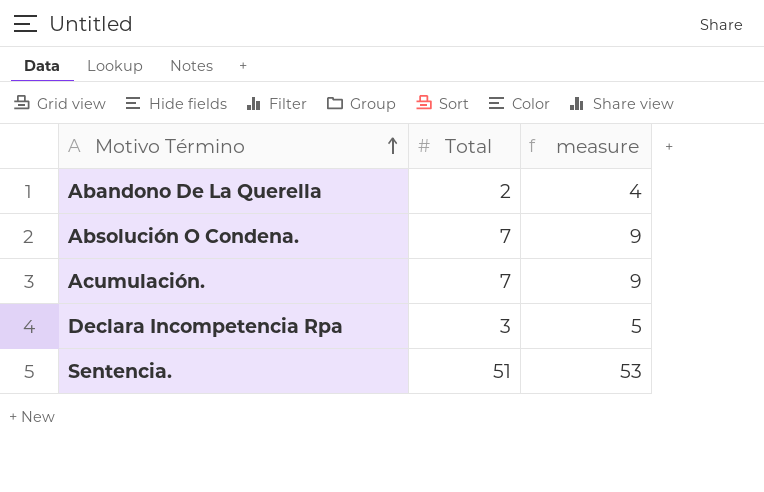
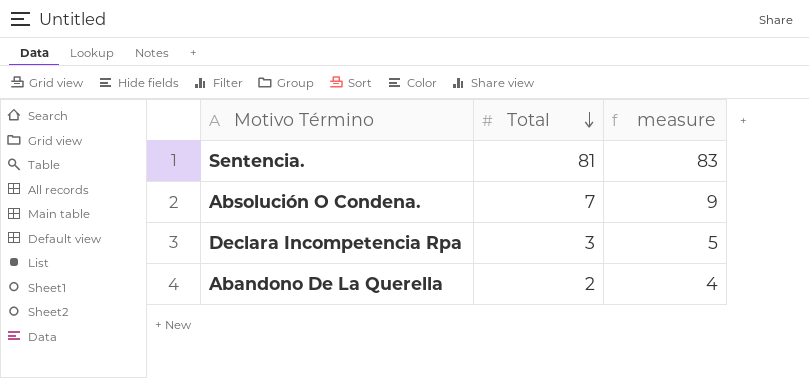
row order: Motivo Término ascending -> Total descending
row Acumulación.: 7 | 9 -> none
Sentencia. | Total: 51 -> 81
Sentencia. | measure: 53 -> 83

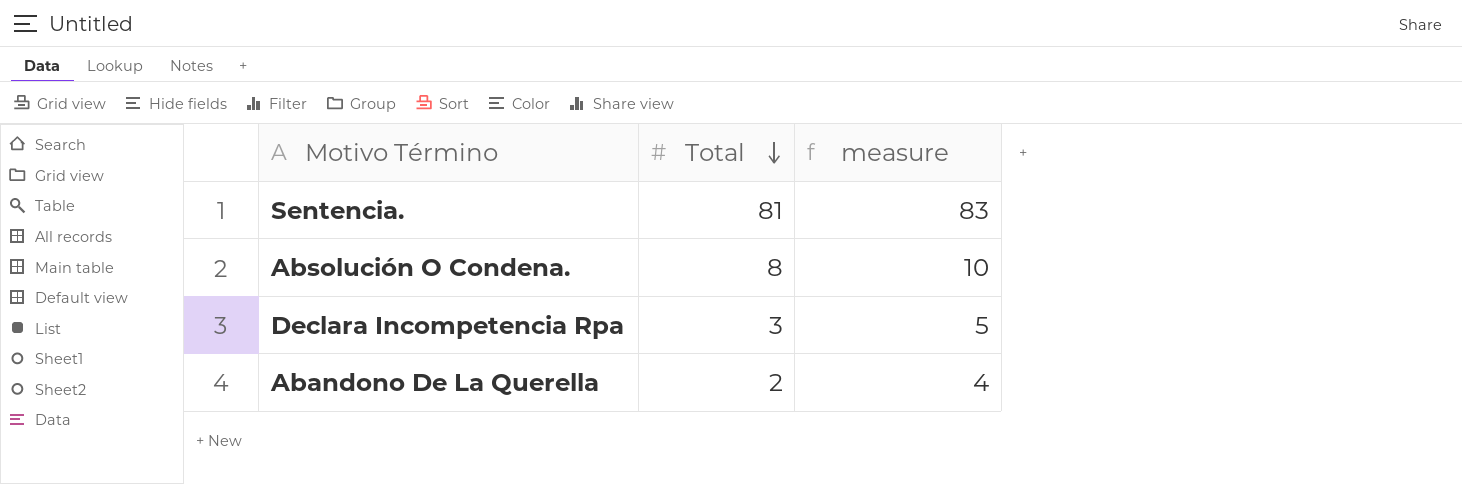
Absolución O Condena. | Total: 7 -> 8
Absolución O Condena. | measure: 9 -> 10

